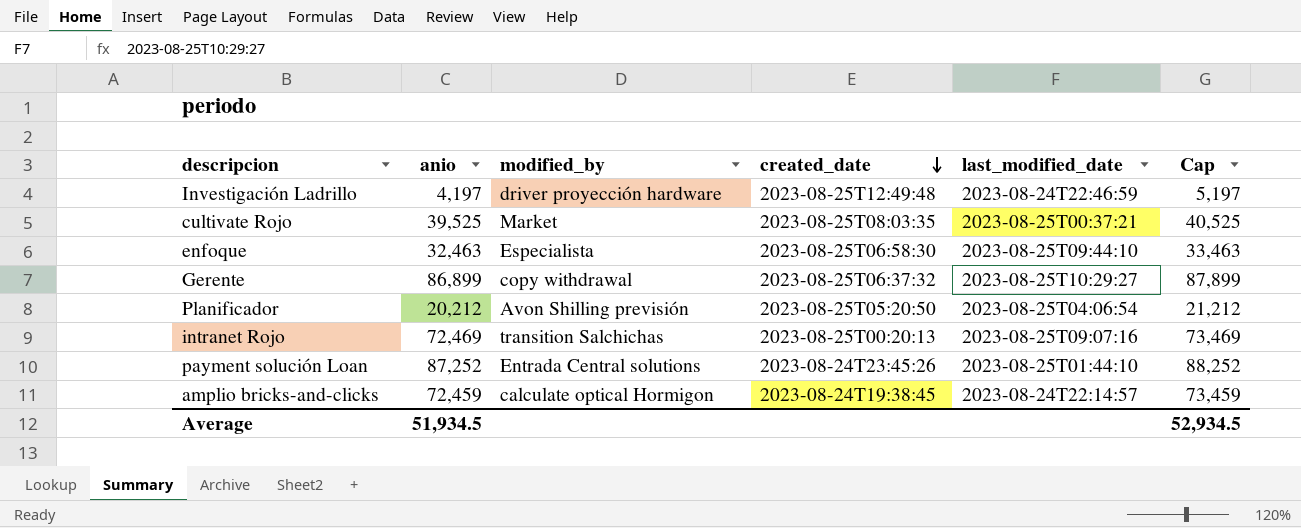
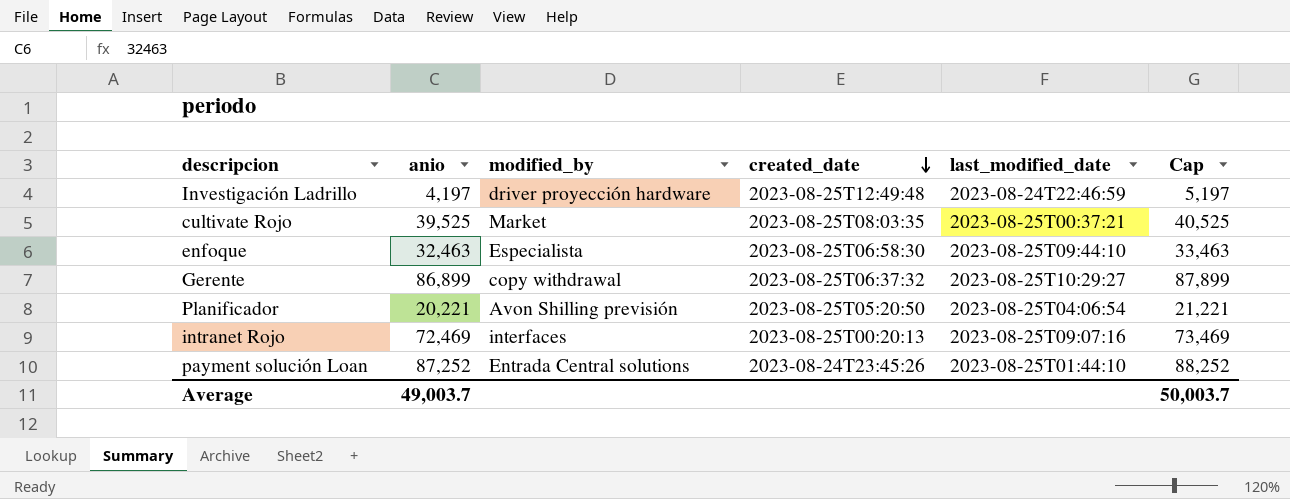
row amplio bricks-and-clicks: 72,459 | calculate optical Hormigon | 2023-08-24T19:38:45 | 2023-08-24T22:14:57 | 73,459 -> none
Planificador | anio: 20,212 -> 20,221
Planificador | Cap: 21,212 -> 21,221
intranet Rojo | modified_by: transition Salchichas -> interfaces
Average | anio: 51,934.5 -> 49,003.7
Average | Cap: 52,934.5 -> 50,003.7

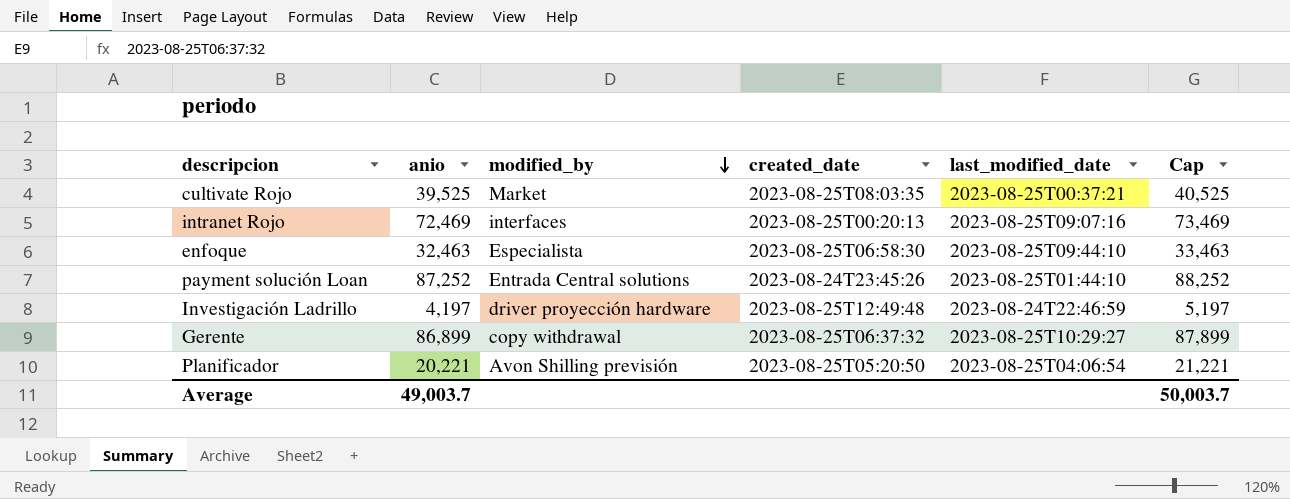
row order: created_date descending -> modified_by descending

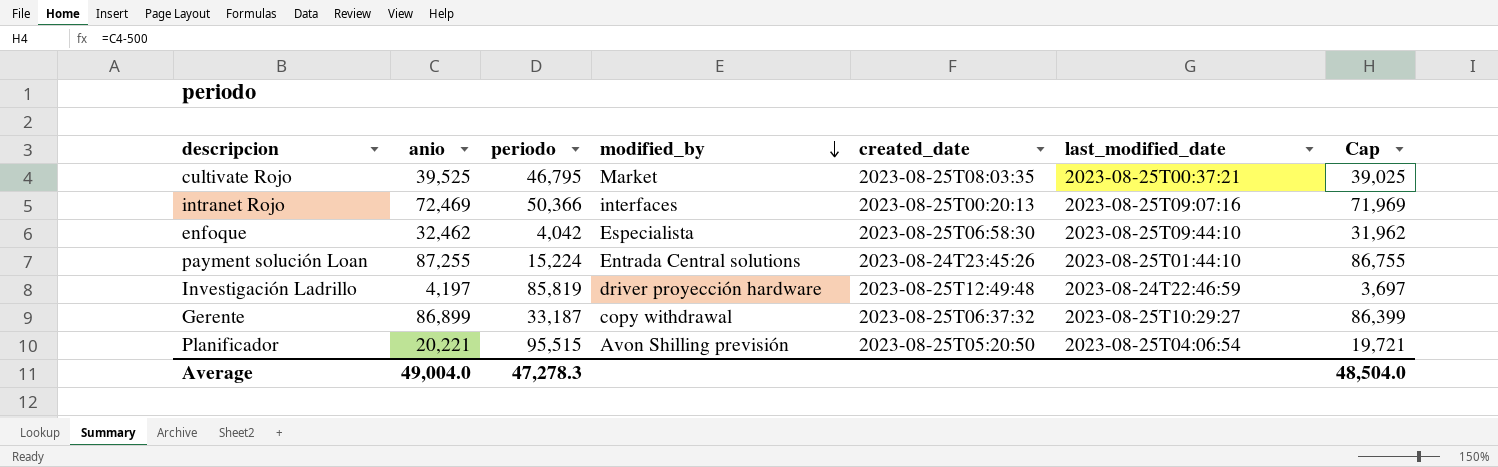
column periodo | position: none -> 3
column Cap | formula: [anio] + 1000 -> [anio] - 500
enfoque | anio: 32,463 -> 32,462
payment solución Loan | anio: 87,252 -> 87,255
Average | anio: 49,003.7 -> 49,004.0
Average | Cap: 50,003.7 -> 48,504.0

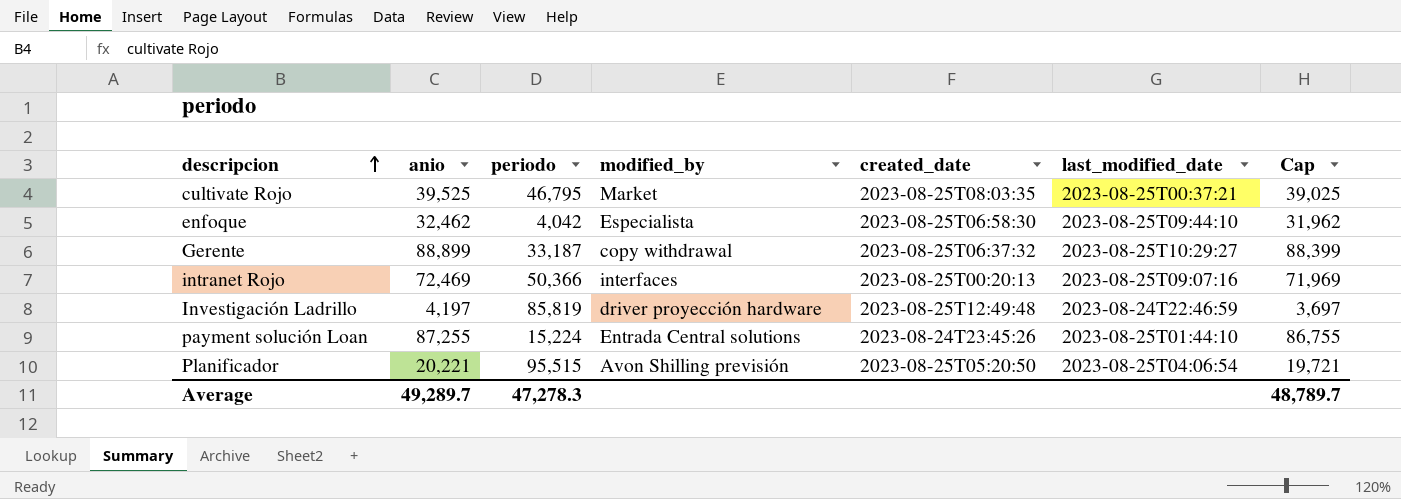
row order: modified_by descending -> descripcion ascending
Gerente | anio: 86,899 -> 88,899
Gerente | Cap: 86,399 -> 88,399
Average | anio: 49,004.0 -> 49,289.7
Average | Cap: 48,504.0 -> 48,789.7

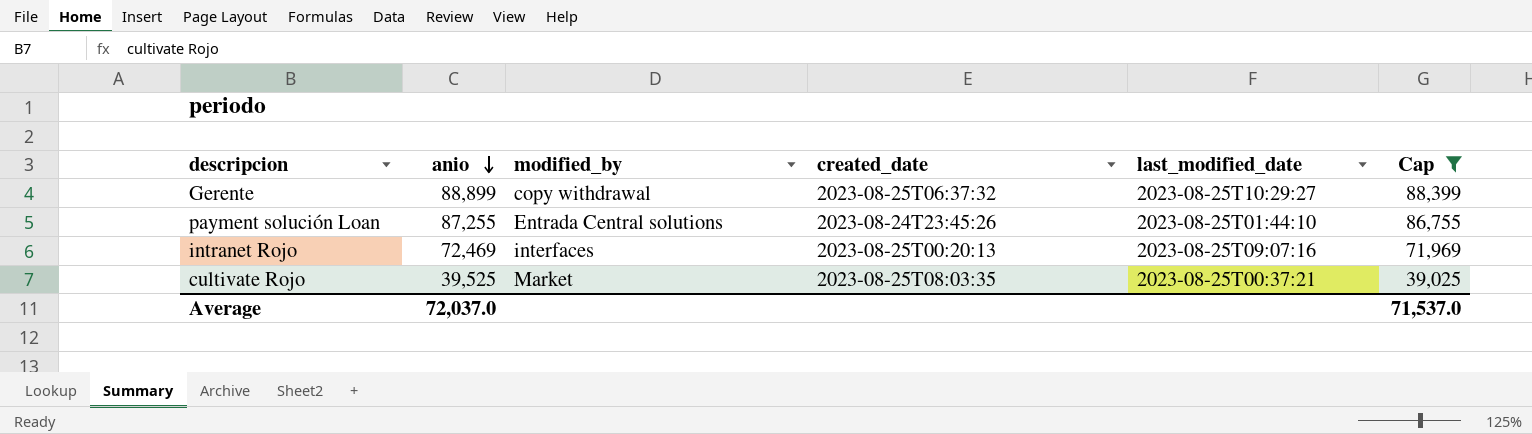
filter: none -> Cap >= 39,025
row order: descripcion ascending -> anio descending
column periodo | position: 3 -> none
Average | anio: 49,289.7 -> 72,037.0
Average | Cap: 48,789.7 -> 71,537.0

